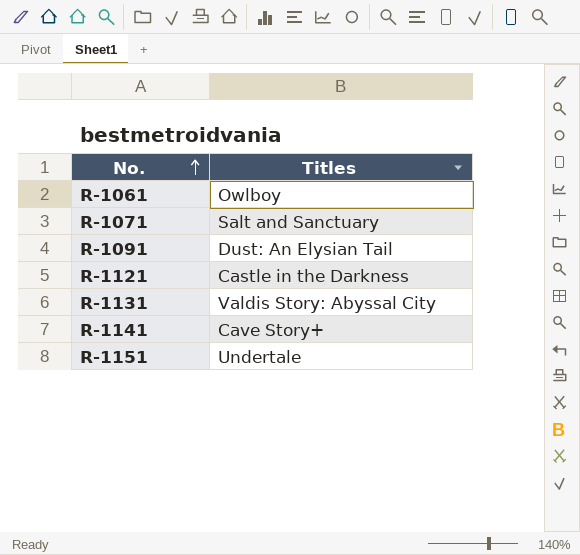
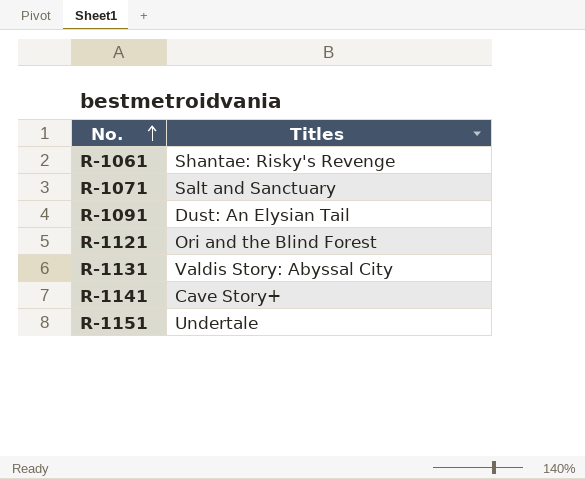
R-1061 | Titles: Owlboy -> Shantae: Risky's Revenge
R-1121 | Titles: Castle in the Darkness -> Ori and the Blind Forest

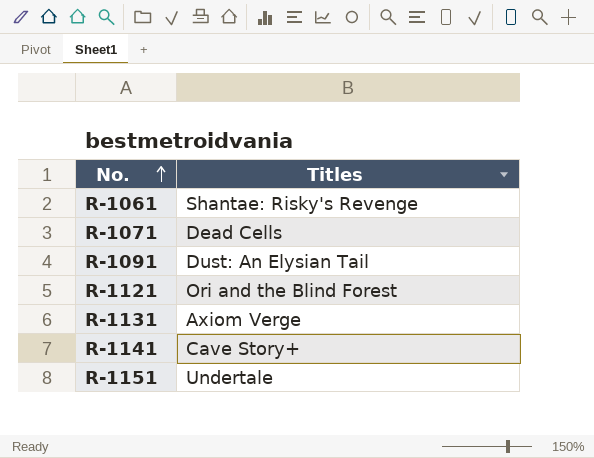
R-1071 | Titles: Salt and Sanctuary -> Dead Cells
R-1131 | Titles: Valdis Story: Abyssal City -> Axiom Verge

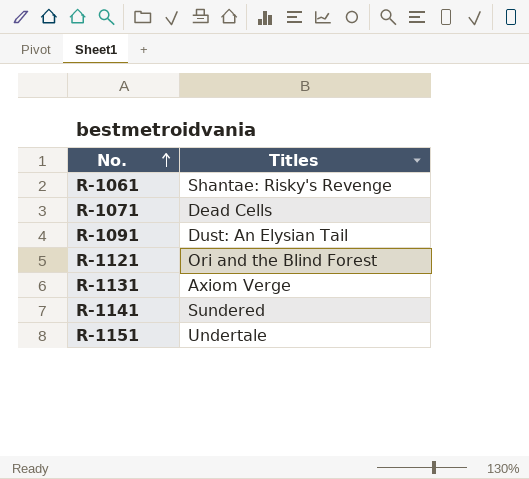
R-1141 | Titles: Cave Story+ -> Sundered

